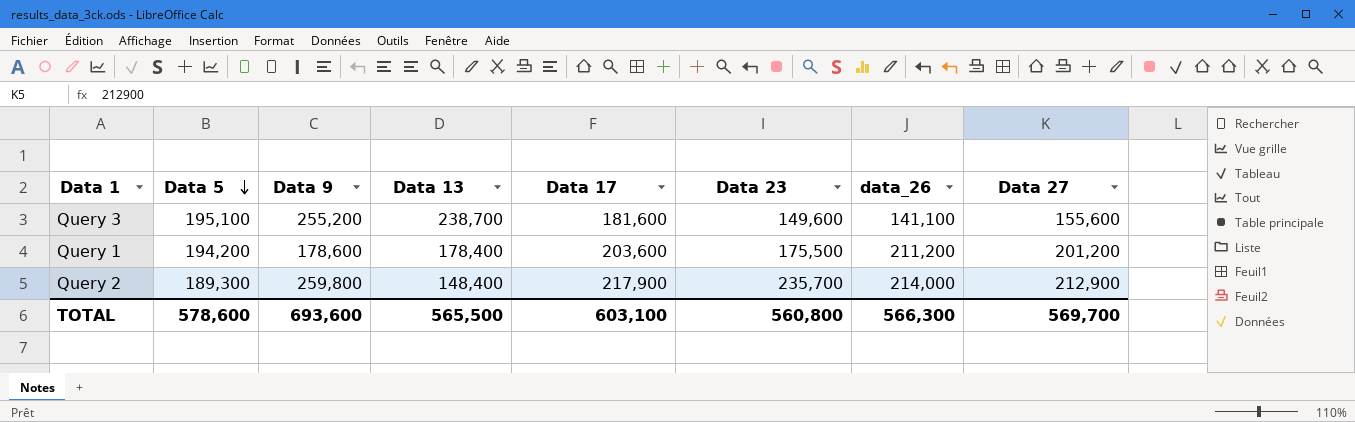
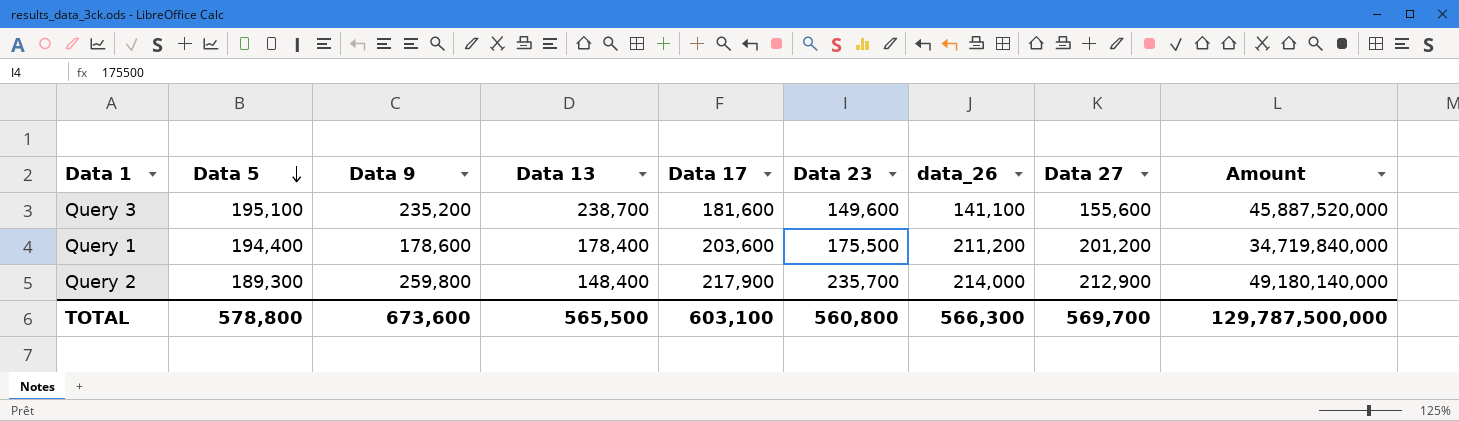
column Amount | formula: none -> [Data 5] * [Data 9]
Query 3 | Data 9: 255,200 -> 235,200
Query 1 | Data 5: 194,200 -> 194,400
TOTAL | Data 5: 578,600 -> 578,800
TOTAL | Data 9: 693,600 -> 673,600

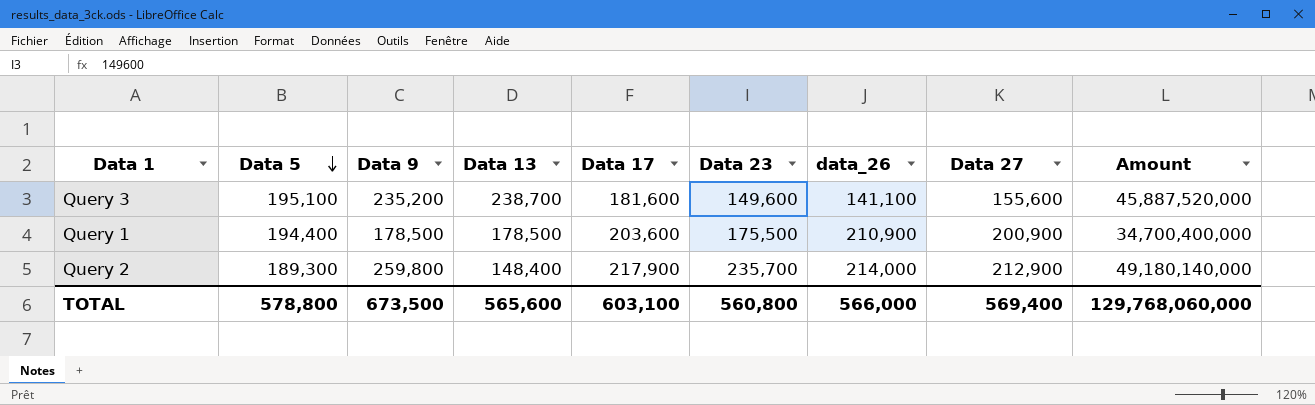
Query 1 | Data 9: 178,600 -> 178,500
Query 1 | Data 13: 178,400 -> 178,500
Query 1 | data_26: 211,200 -> 210,900
Query 1 | Data 27: 201,200 -> 200,900
Query 1 | Amount: 34,719,840,000 -> 34,700,400,000
TOTAL | Data 9: 673,600 -> 673,500
TOTAL | Data 13: 565,500 -> 565,600
TOTAL | data_26: 566,300 -> 566,000
TOTAL | Data 27: 569,700 -> 569,400
TOTAL | Amount: 129,787,500,000 -> 129,768,060,000

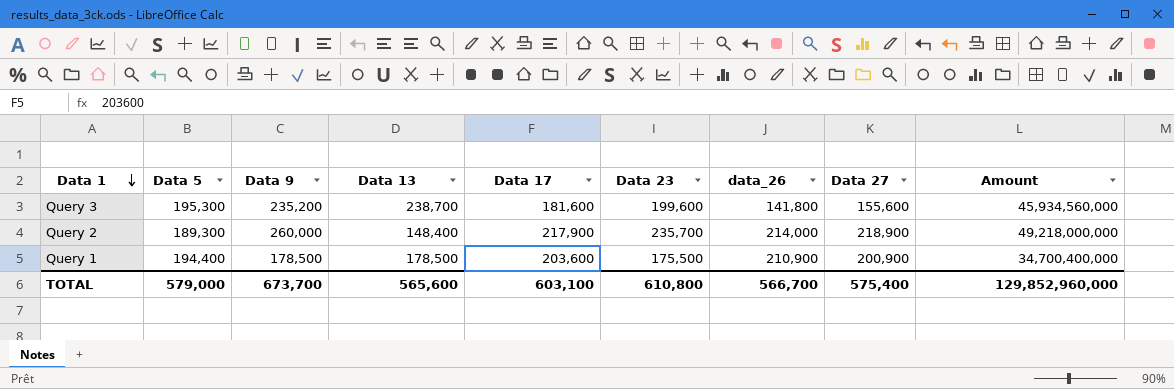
row order: Data 5 descending -> Data 1 descending
Query 3 | Data 5: 195,100 -> 195,300
Query 3 | Data 23: 149,600 -> 199,600
Query 3 | data_26: 141,100 -> 141,800
Query 3 | Amount: 45,887,520,000 -> 45,934,560,000
Query 2 | Data 9: 259,800 -> 260,000
Query 2 | Data 27: 212,900 -> 218,900
Query 2 | Amount: 49,180,140,000 -> 49,218,000,000
TOTAL | Data 5: 578,800 -> 579,000
TOTAL | Data 9: 673,500 -> 673,700
TOTAL | Data 23: 560,800 -> 610,800
TOTAL | data_26: 566,000 -> 566,700
TOTAL | Data 27: 569,400 -> 575,400
TOTAL | Amount: 129,768,060,000 -> 129,852,960,000

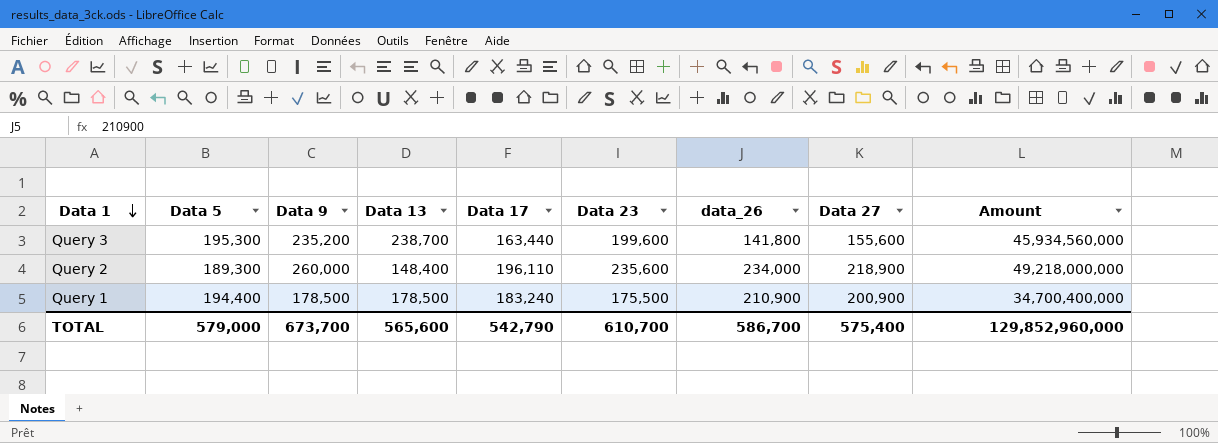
Query 3 | Data 17: 181,600 -> 163,440
Query 2 | Data 17: 217,900 -> 196,110
Query 2 | Data 23: 235,700 -> 235,600
Query 2 | data_26: 214,000 -> 234,000
Query 1 | Data 17: 203,600 -> 183,240
TOTAL | Data 17: 603,100 -> 542,790
TOTAL | Data 23: 610,800 -> 610,700
TOTAL | data_26: 566,700 -> 586,700

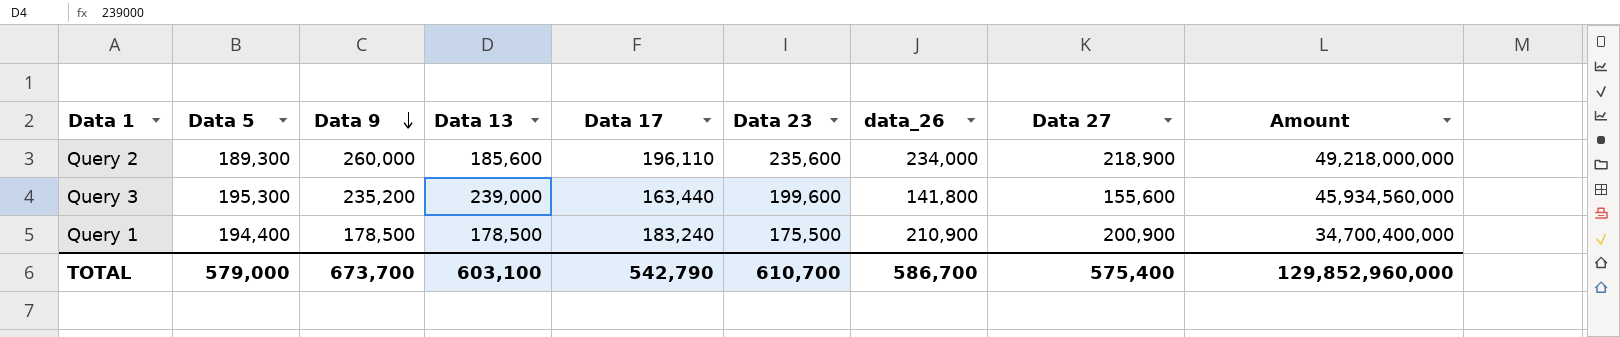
row order: Data 1 descending -> Data 9 descending
Query 2 | Data 13: 148,400 -> 185,600
Query 3 | Data 13: 238,700 -> 239,000
TOTAL | Data 13: 565,600 -> 603,100

